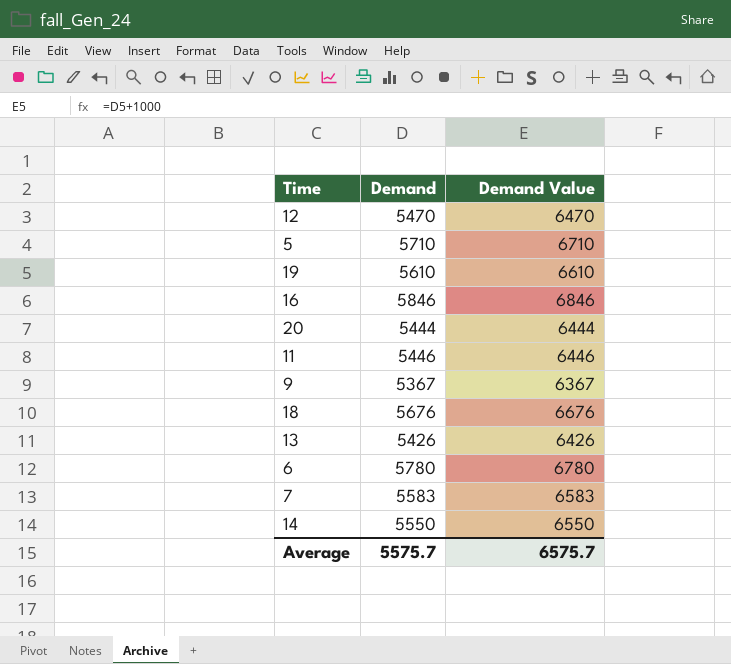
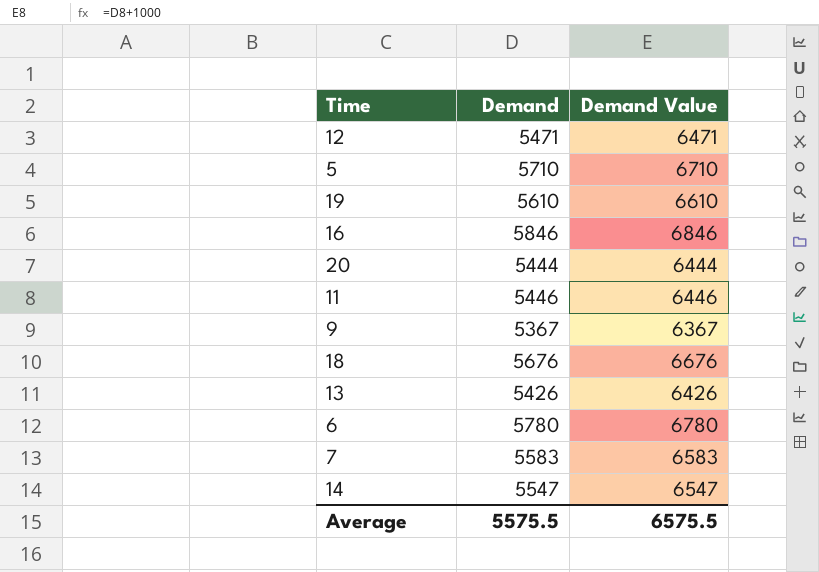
12 | Demand: 5470 -> 5471
12 | Demand Value: 6470 -> 6471
14 | Demand: 5550 -> 5547
14 | Demand Value: 6550 -> 6547
Average | Demand: 5575.7 -> 5575.5
Average | Demand Value: 6575.7 -> 6575.5

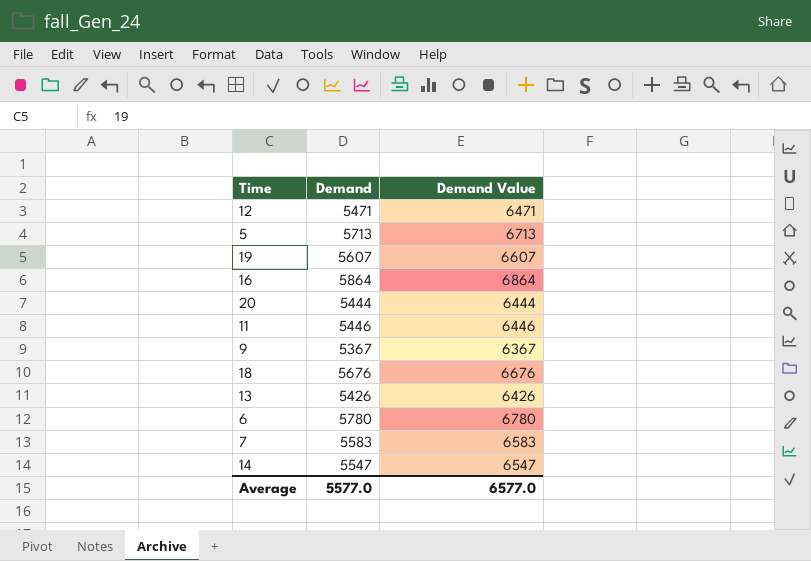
5 | Demand: 5710 -> 5713
5 | Demand Value: 6710 -> 6713
19 | Demand: 5610 -> 5607
19 | Demand Value: 6610 -> 6607
16 | Demand: 5846 -> 5864
16 | Demand Value: 6846 -> 6864
Average | Demand: 5575.5 -> 5577.0
Average | Demand Value: 6575.5 -> 6577.0

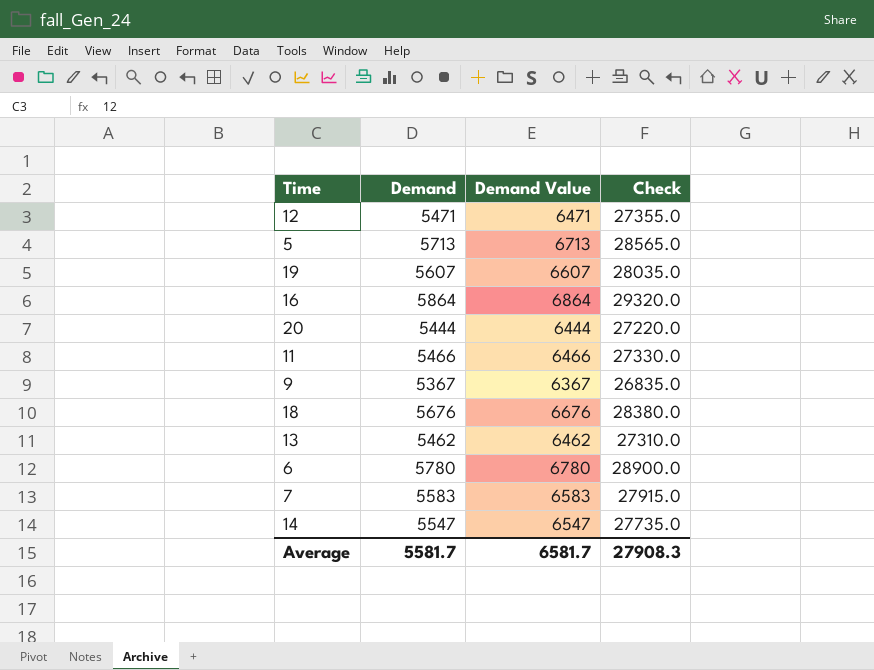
column Check | formula: none -> [Demand] * 5
11 | Demand: 5446 -> 5466
11 | Demand Value: 6446 -> 6466
13 | Demand: 5426 -> 5462
13 | Demand Value: 6426 -> 6462
Average | Demand: 5577.0 -> 5581.7
Average | Demand Value: 6577.0 -> 6581.7

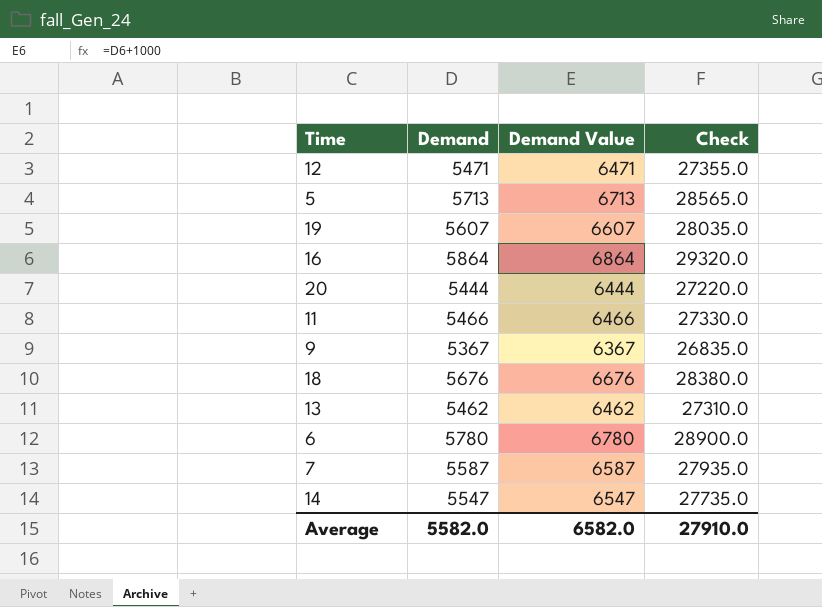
7 | Demand: 5583 -> 5587
7 | Demand Value: 6583 -> 6587
7 | Check: 27915.0 -> 27935.0
Average | Demand: 5581.7 -> 5582.0
Average | Demand Value: 6581.7 -> 6582.0
Average | Check: 27908.3 -> 27910.0

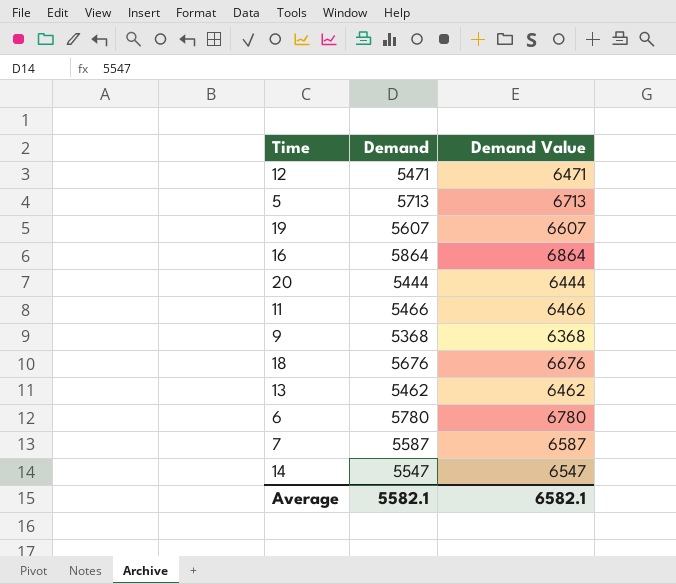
column Check | formula: [Demand] * 5 -> none
9 | Demand: 5367 -> 5368
9 | Demand Value: 6367 -> 6368
Average | Demand: 5582.0 -> 5582.1
Average | Demand Value: 6582.0 -> 6582.1

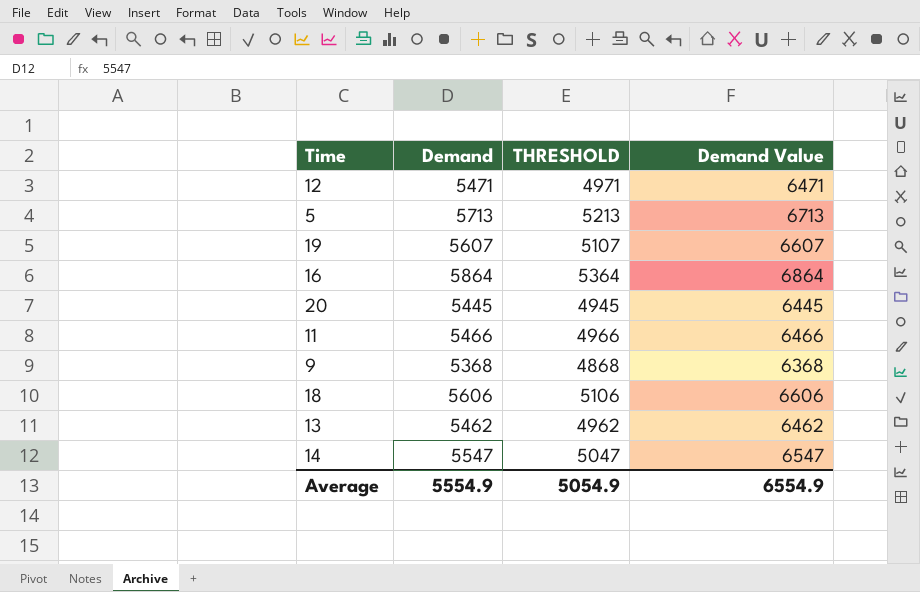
column THRESHOLD | formula: none -> [Demand] - 500
row 6: 5780 | 6780 -> none
row 7: 5587 | 6587 -> none
20 | Demand: 5444 -> 5445
20 | Demand Value: 6444 -> 6445
18 | Demand: 5676 -> 5606
18 | Demand Value: 6676 -> 6606
Average | Demand: 5582.1 -> 5554.9
Average | Demand Value: 6582.1 -> 6554.9

